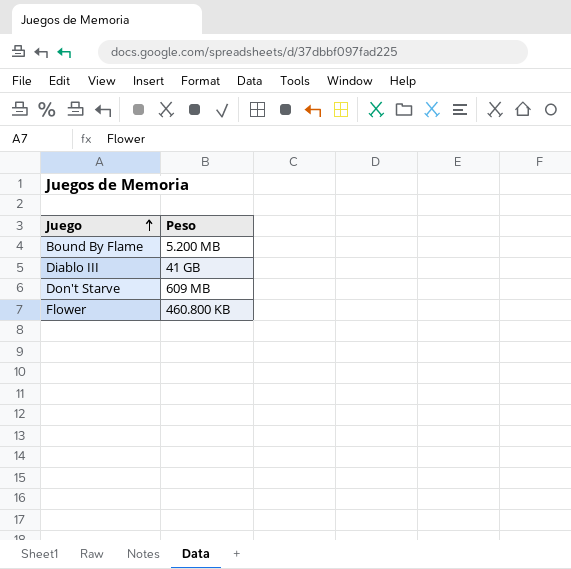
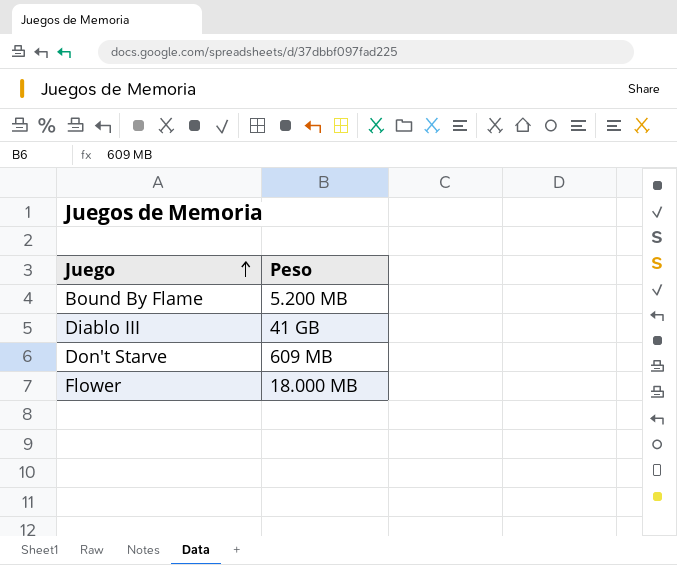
Flower | Peso: 460.800 KB -> 18.000 MB

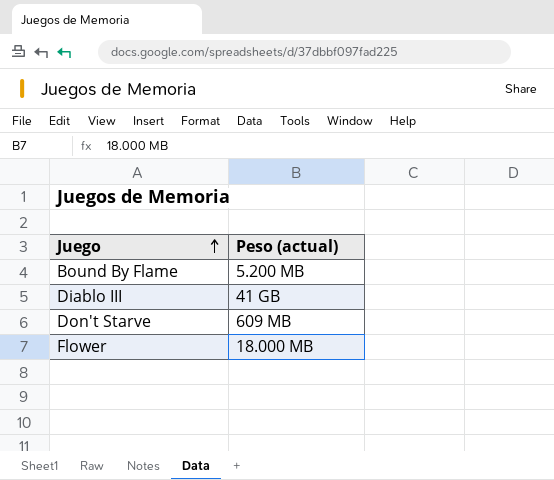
column name: Peso -> Peso (actual)

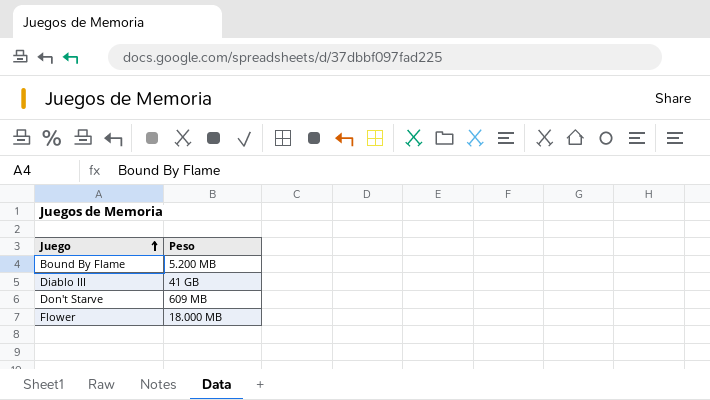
column name: Peso (actual) -> Peso

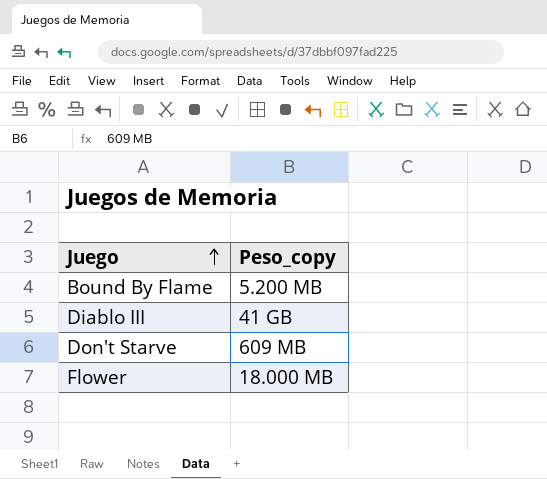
column name: Peso -> Peso_copy

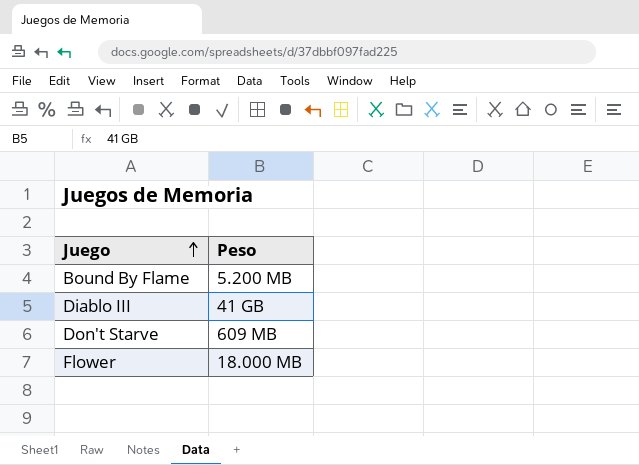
column name: Peso_copy -> Peso

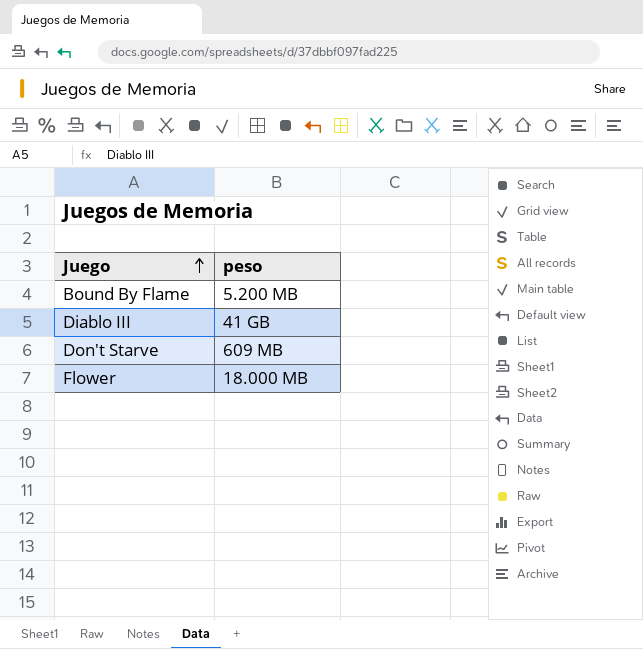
column name: Peso -> peso

